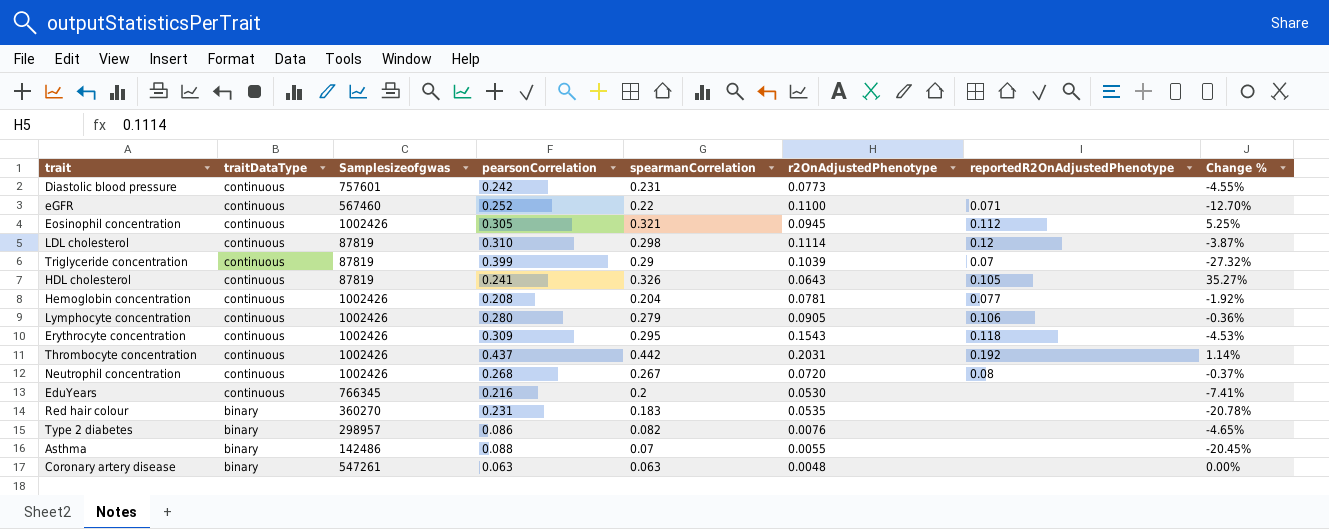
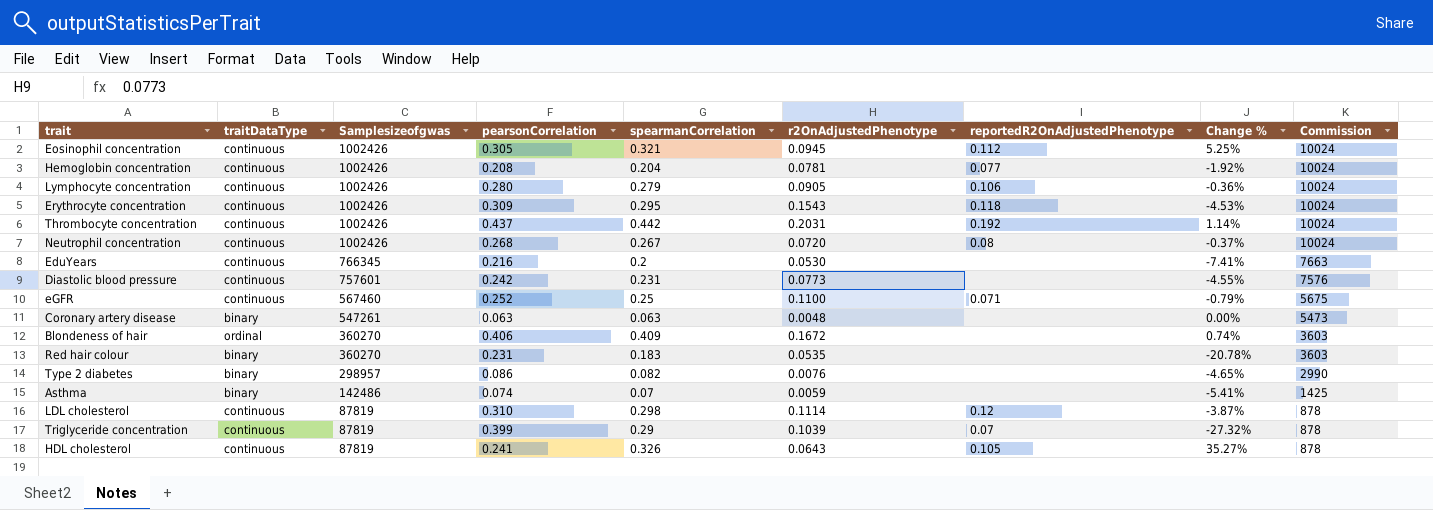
row order: traitDataType descending -> Samplesizeofgwas descending
column Commission | formula: none -> [Samplesizeofgwas] * 0.01
eGFR | spearmanCorrelation: 0.22 -> 0.25
eGFR | Change %: -12.70% -> -0.79%
row Blondeness of hair: none -> ordinal | 360270 | 0.406 | 0.409 | 0.1672 | none | 0.74% | 3603
Asthma | pearsonCorrelation: 0.088 -> 0.074
Asthma | r2OnAdjustedPhenotype: 0.0055 -> 0.0059
Asthma | Change %: -20.45% -> -5.41%

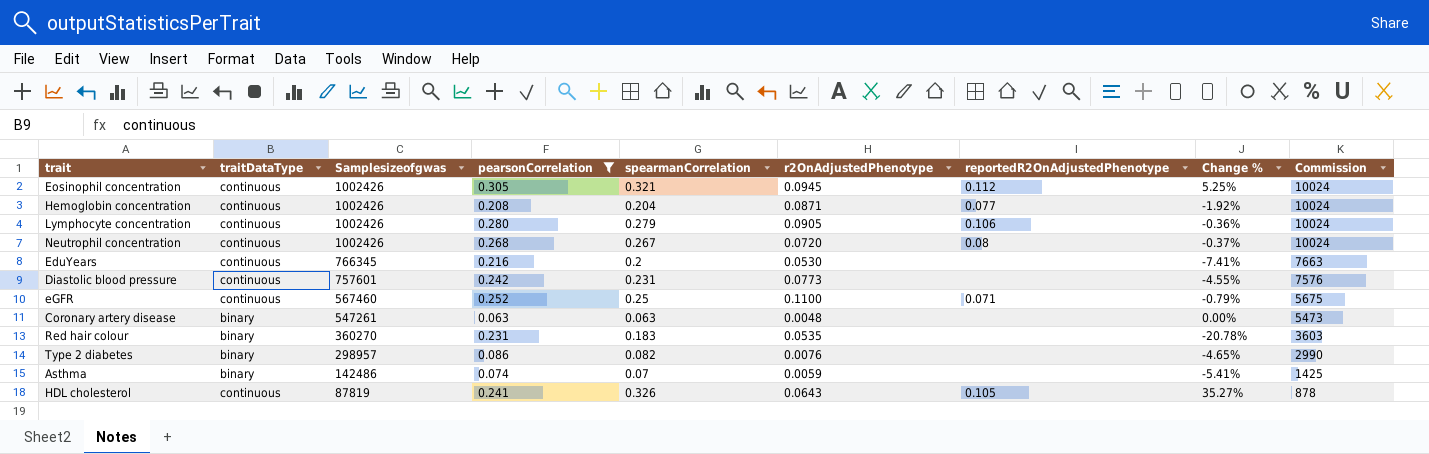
filter: none -> pearsonCorrelation <= 0.305
Hemoglobin concentration | r2OnAdjustedPhenotype: 0.0781 -> 0.0871

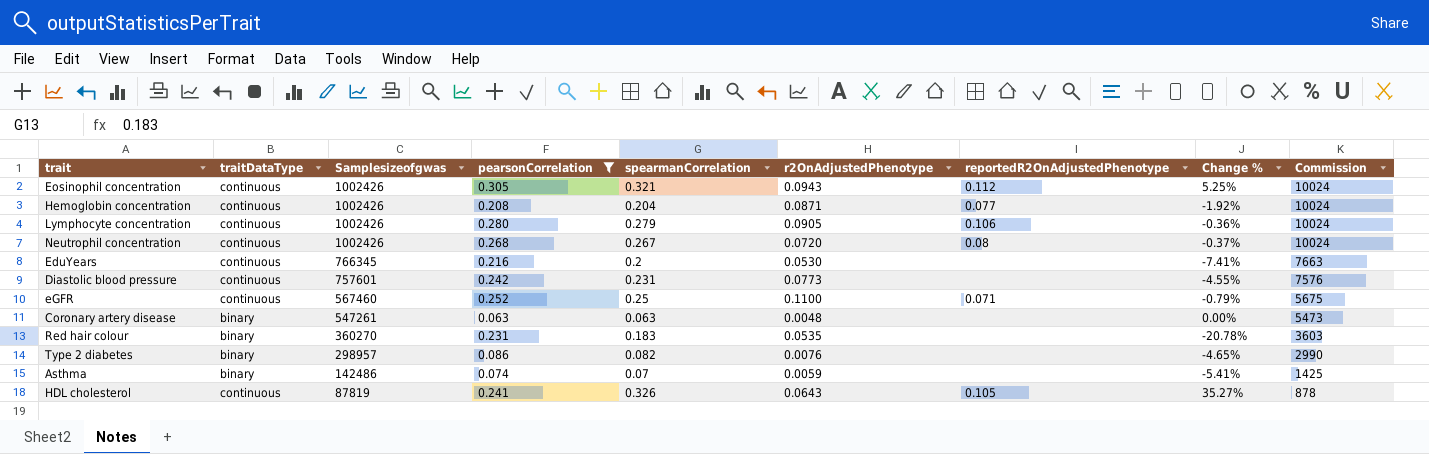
Eosinophil concentration | r2OnAdjustedPhenotype: 0.0945 -> 0.0943

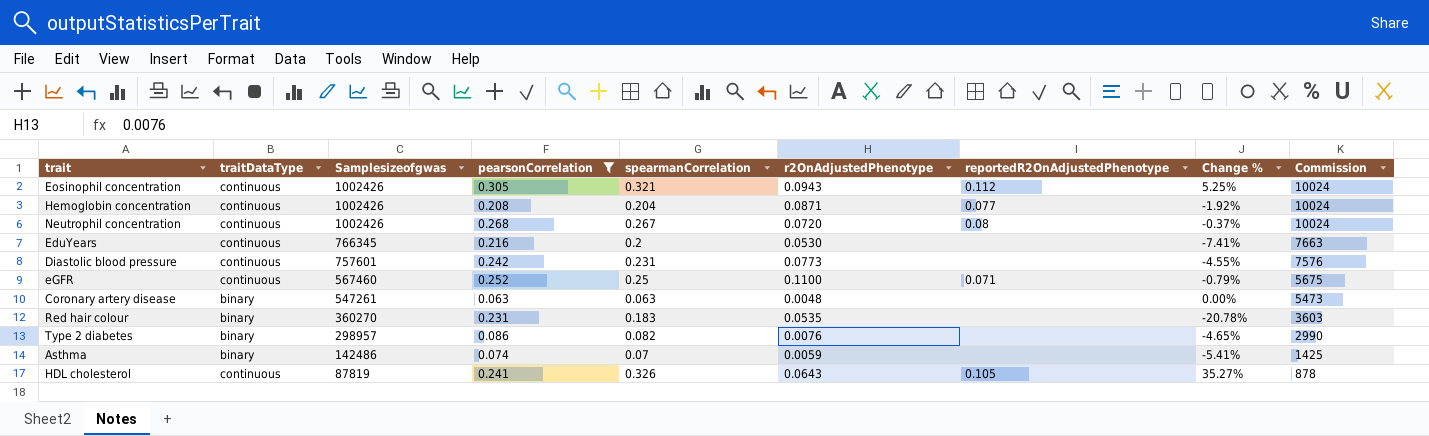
row Lymphocyte concentration: continuous | 1002426 | 0.280 | 0.279 | 0.0905 | 0.106 | -0.36% | 10024 -> none

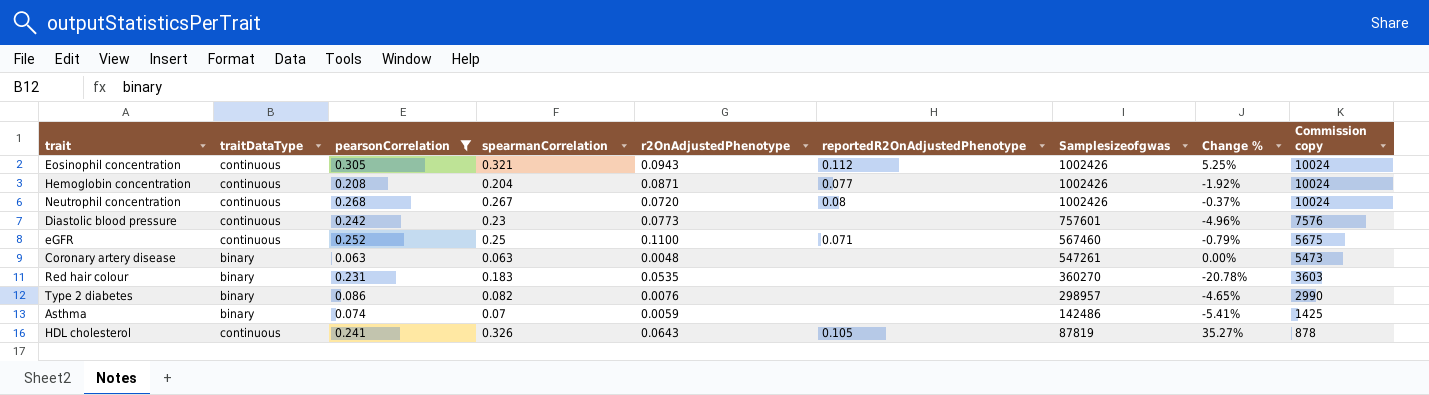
column Samplesizeofgwas | position: 3 -> 7
column name: Commission -> Commission copy
row EduYears: continuous | 766345 | 0.216 | 0.2 | 0.0530 | none | -7.41% | 7663 -> none
Diastolic blood pressure | spearmanCorrelation: 0.231 -> 0.23
Diastolic blood pressure | Change %: -4.55% -> -4.96%

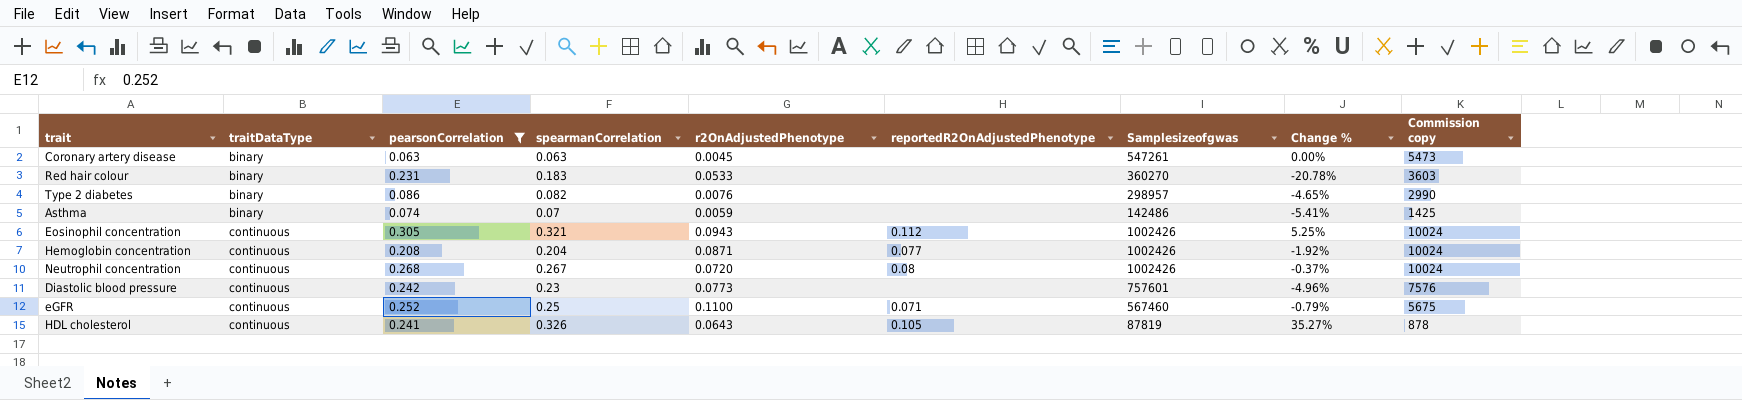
row order: Samplesizeofgwas descending -> traitDataType ascending
Coronary artery disease | r2OnAdjustedPhenotype: 0.0048 -> 0.0045
Red hair colour | r2OnAdjustedPhenotype: 0.0535 -> 0.0533

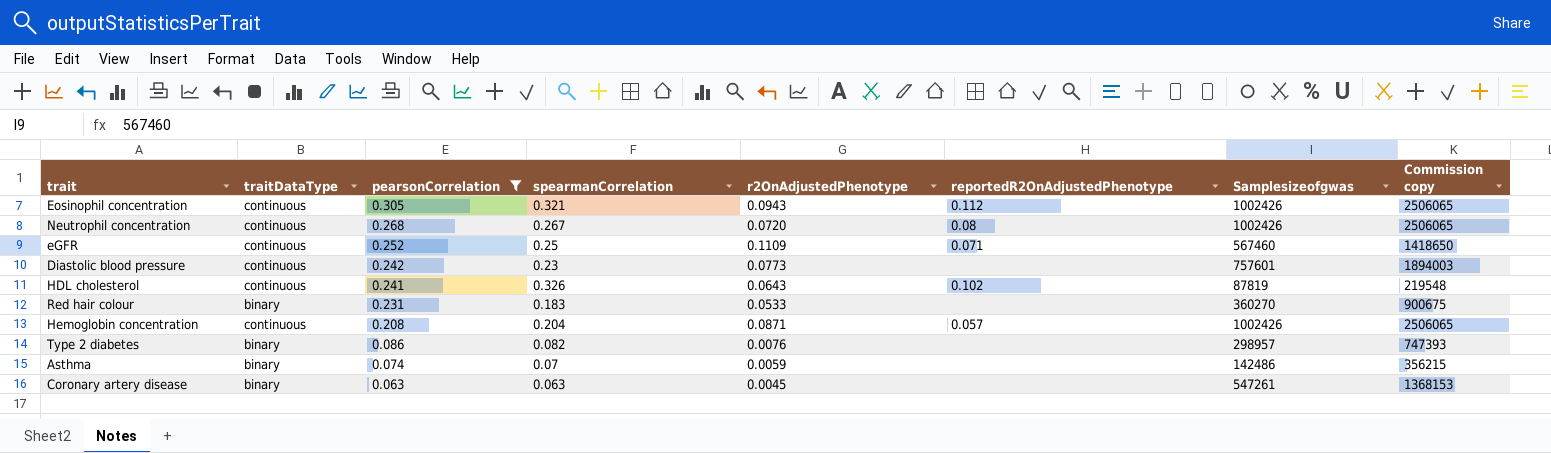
row order: traitDataType ascending -> pearsonCorrelation descending
column Change % | formula: ([spearmanCorrelation] - [pearsonCorrelation]) / [pearsonCorrelation] -> none
column Commission copy | formula: [Samplesizeofgwas] * 0.01 -> [Samplesizeofgwas] * 2.5
eGFR | r2OnAdjustedPhenotype: 0.1100 -> 0.1109
HDL cholesterol | reportedR2OnAdjustedPhenotype: 0.105 -> 0.102
Hemoglobin concentration | reportedR2OnAdjustedPhenotype: 0.077 -> 0.057

